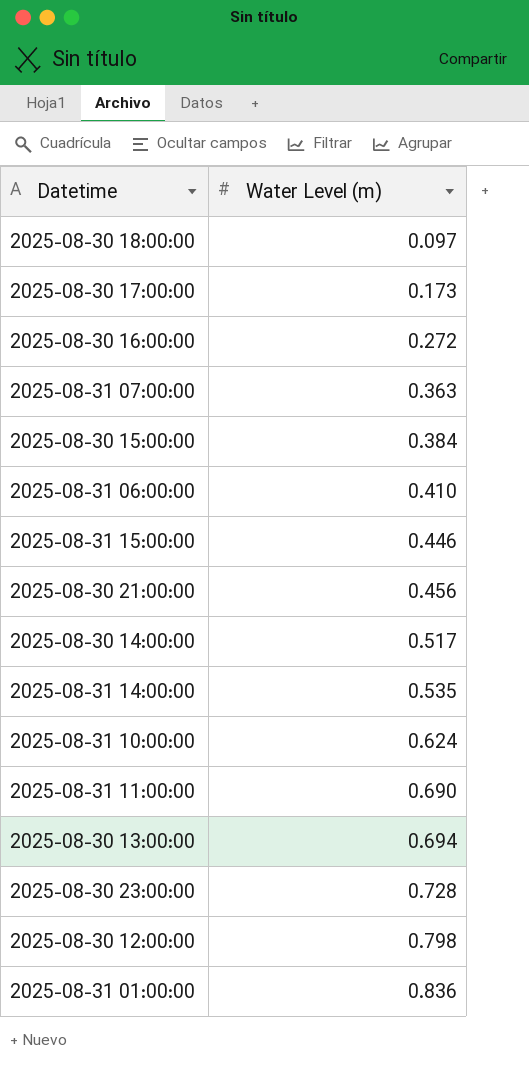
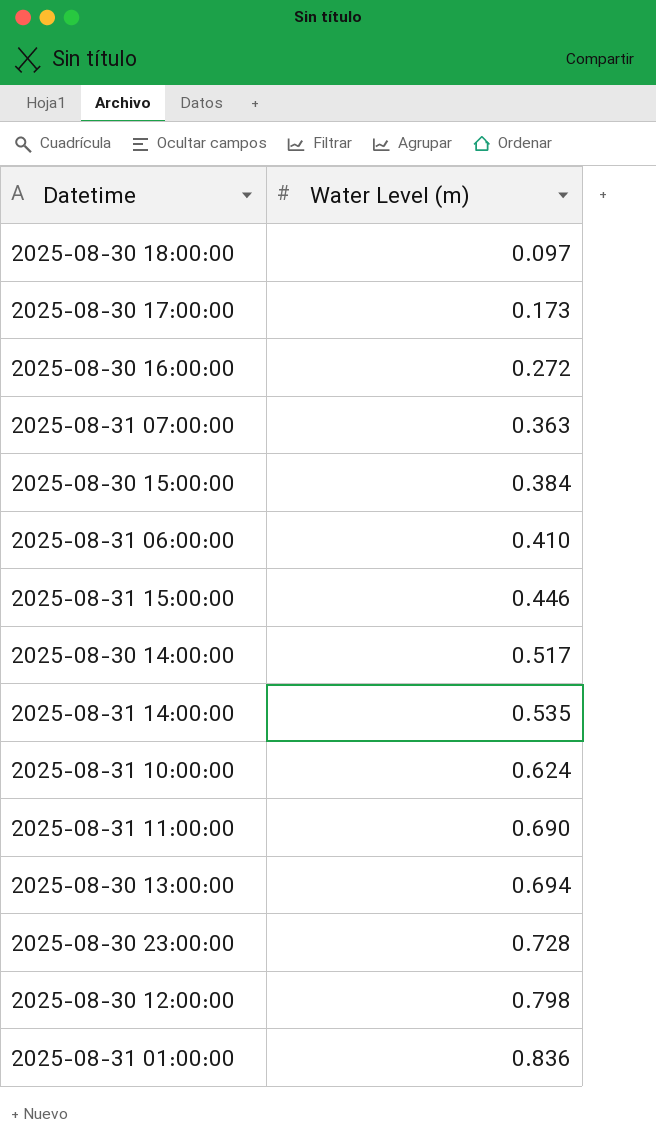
row 2025-08-30 21:00:00: 0.456 -> none

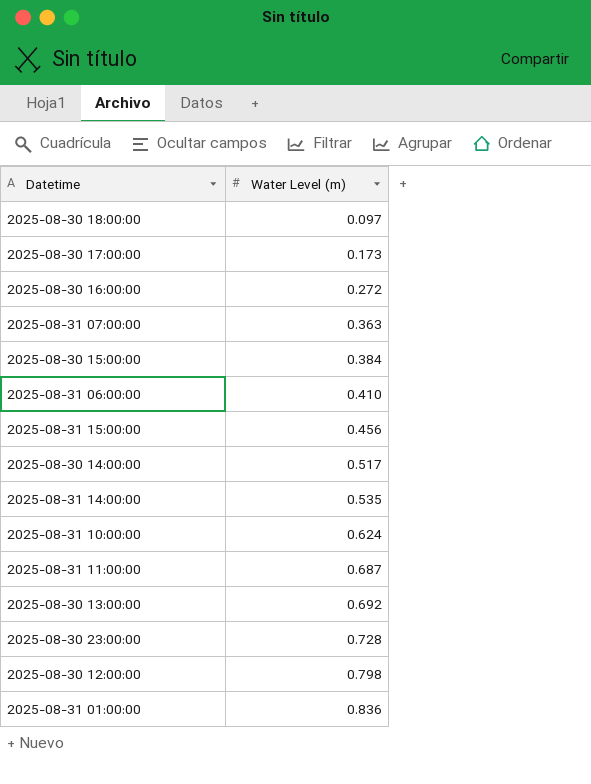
2025-08-31 15:00:00 | Water Level (m): 0.446 -> 0.456
2025-08-31 11:00:00 | Water Level (m): 0.690 -> 0.687
2025-08-30 13:00:00 | Water Level (m): 0.694 -> 0.692

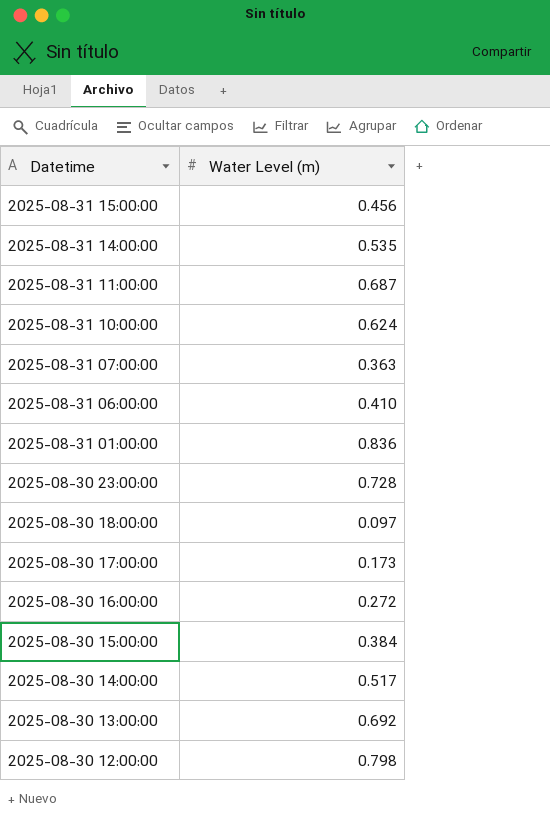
row order: Water Level (m) ascending -> Datetime descending

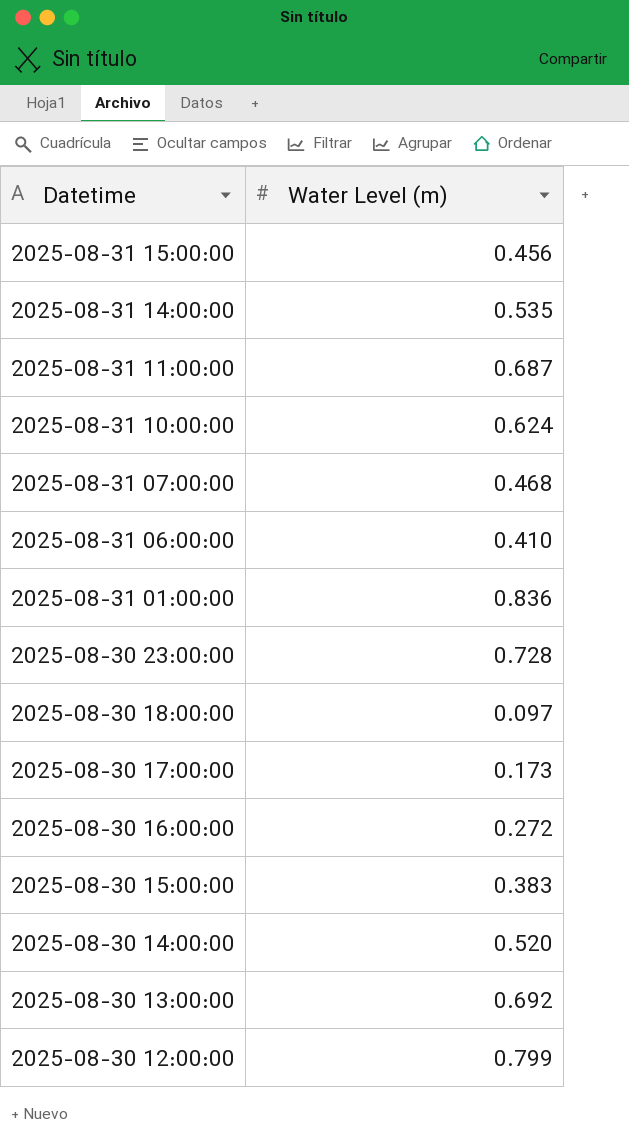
2025-08-31 07:00:00 | Water Level (m): 0.363 -> 0.468
2025-08-30 15:00:00 | Water Level (m): 0.384 -> 0.383
2025-08-30 14:00:00 | Water Level (m): 0.517 -> 0.520
2025-08-30 12:00:00 | Water Level (m): 0.798 -> 0.799

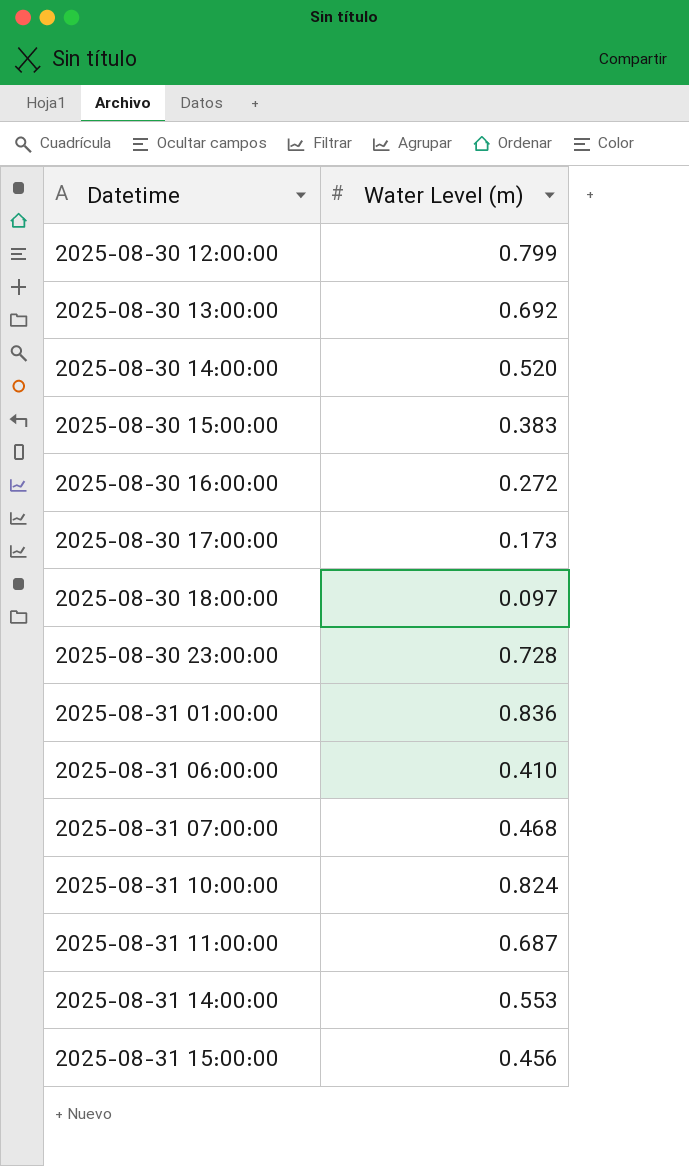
row order: Datetime descending -> Datetime ascending
2025-08-31 10:00:00 | Water Level (m): 0.624 -> 0.824
2025-08-31 14:00:00 | Water Level (m): 0.535 -> 0.553

